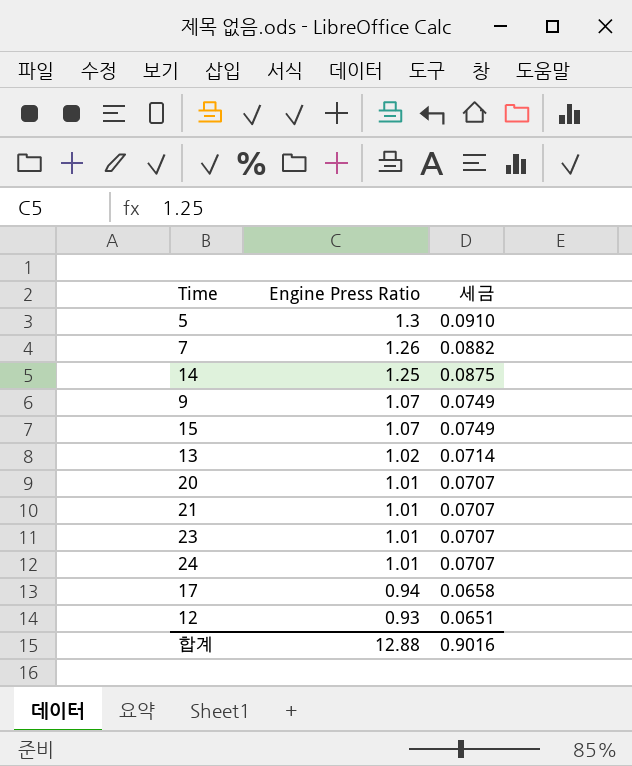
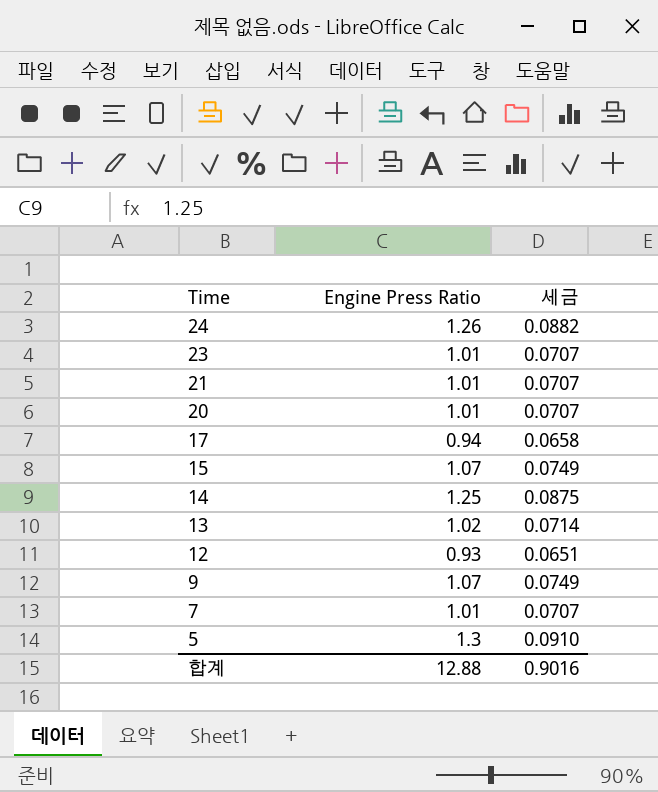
row order: Engine Press Ratio descending -> Time descending
24 | Engine Press Ratio: 1.01 -> 1.26
24 | 세금: 0.0707 -> 0.0882
7 | Engine Press Ratio: 1.26 -> 1.01
7 | 세금: 0.0882 -> 0.0707

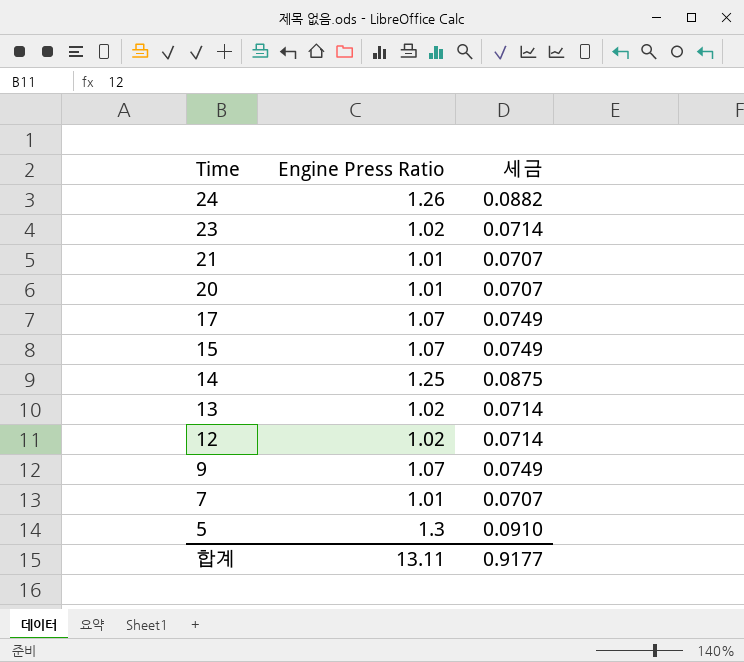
23 | Engine Press Ratio: 1.01 -> 1.02
23 | 세금: 0.0707 -> 0.0714
17 | Engine Press Ratio: 0.94 -> 1.07
17 | 세금: 0.0658 -> 0.0749
12 | Engine Press Ratio: 0.93 -> 1.02
12 | 세금: 0.0651 -> 0.0714
합계 | Engine Press Ratio: 12.88 -> 13.11
합계 | 세금: 0.9016 -> 0.9177

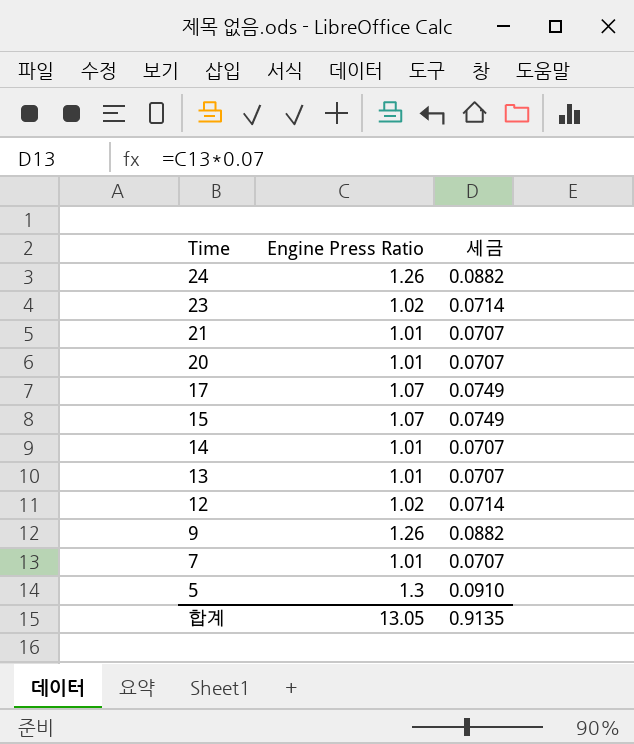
14 | Engine Press Ratio: 1.25 -> 1.01
14 | 세금: 0.0875 -> 0.0707
13 | Engine Press Ratio: 1.02 -> 1.01
13 | 세금: 0.0714 -> 0.0707
9 | Engine Press Ratio: 1.07 -> 1.26
9 | 세금: 0.0749 -> 0.0882
합계 | Engine Press Ratio: 13.11 -> 13.05
합계 | 세금: 0.9177 -> 0.9135

